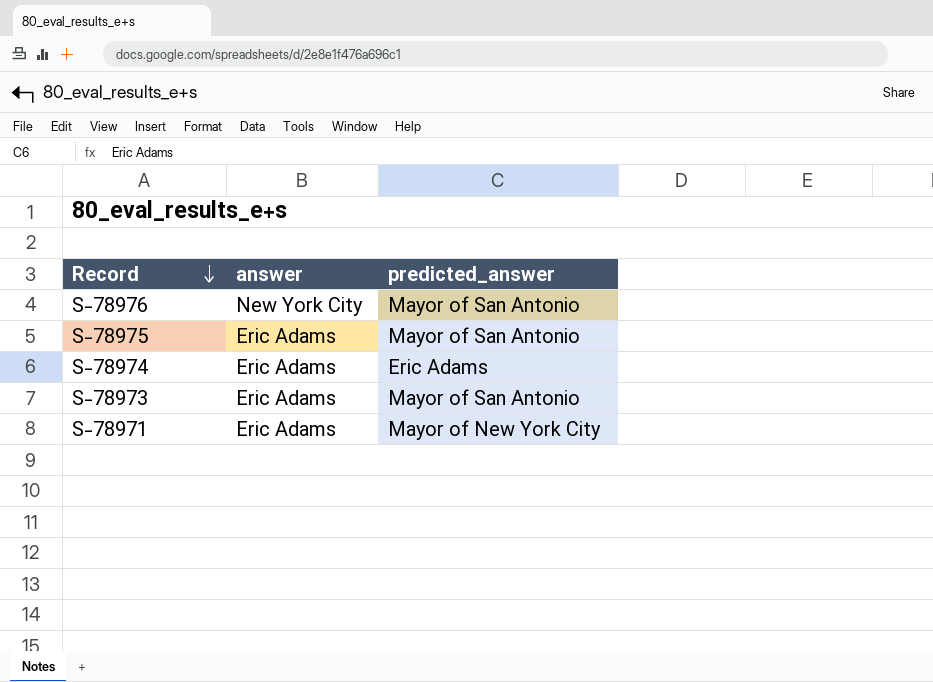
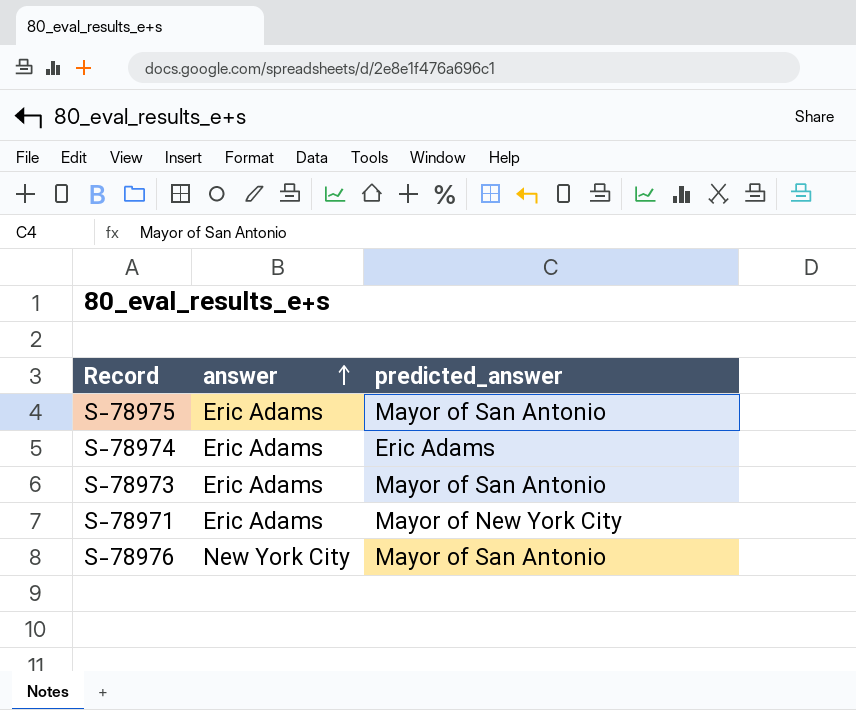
row order: Record descending -> answer ascending

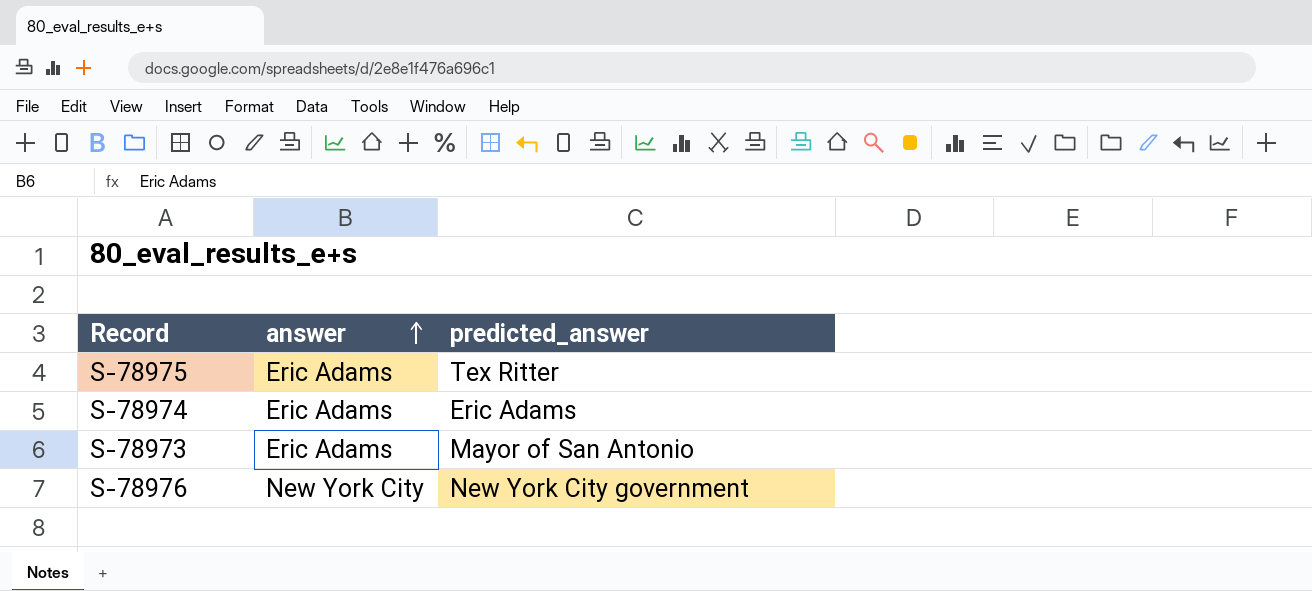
row S-78971: Eric Adams | Mayor of New York City -> none
S-78975 | predicted_answer: Mayor of San Antonio -> Tex Ritter
S-78976 | predicted_answer: Mayor of San Antonio -> New York City government

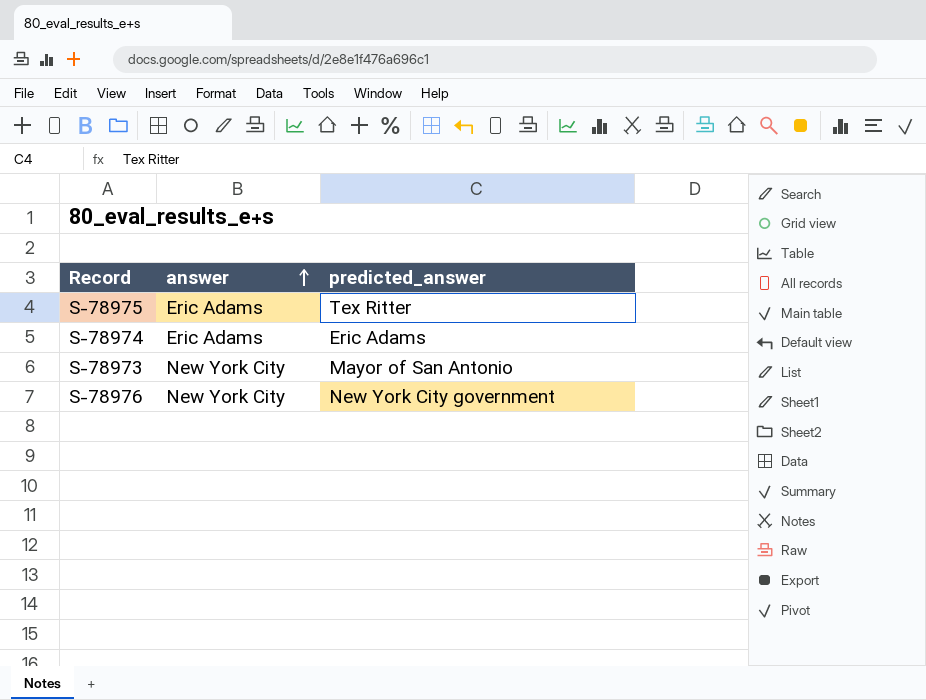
S-78973 | answer: Eric Adams -> New York City

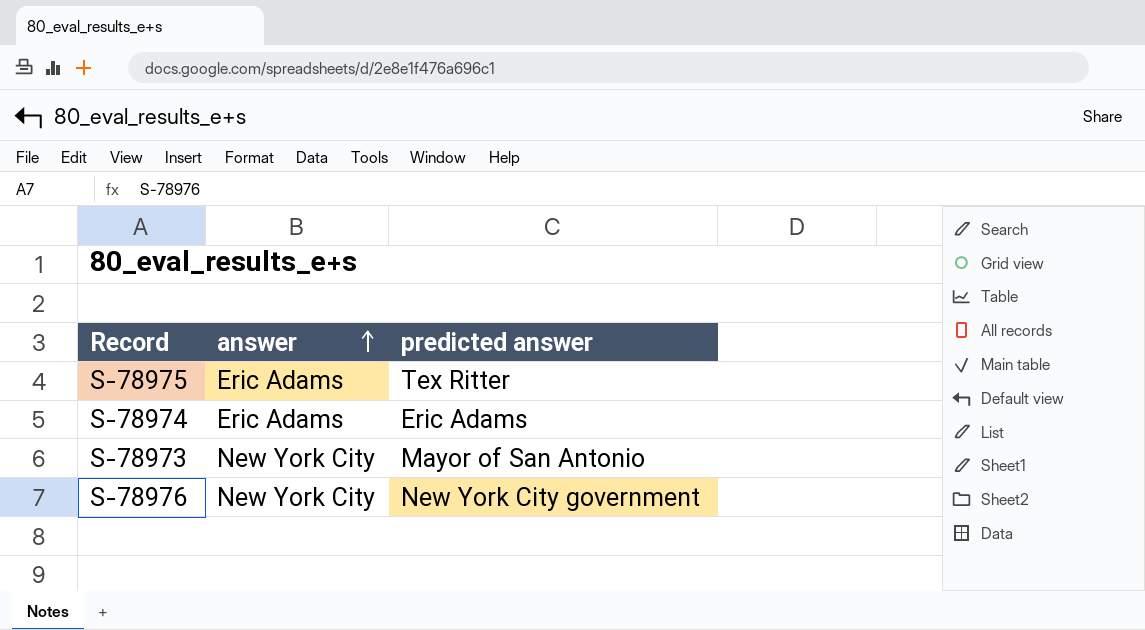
column name: predicted_answer -> predicted answer

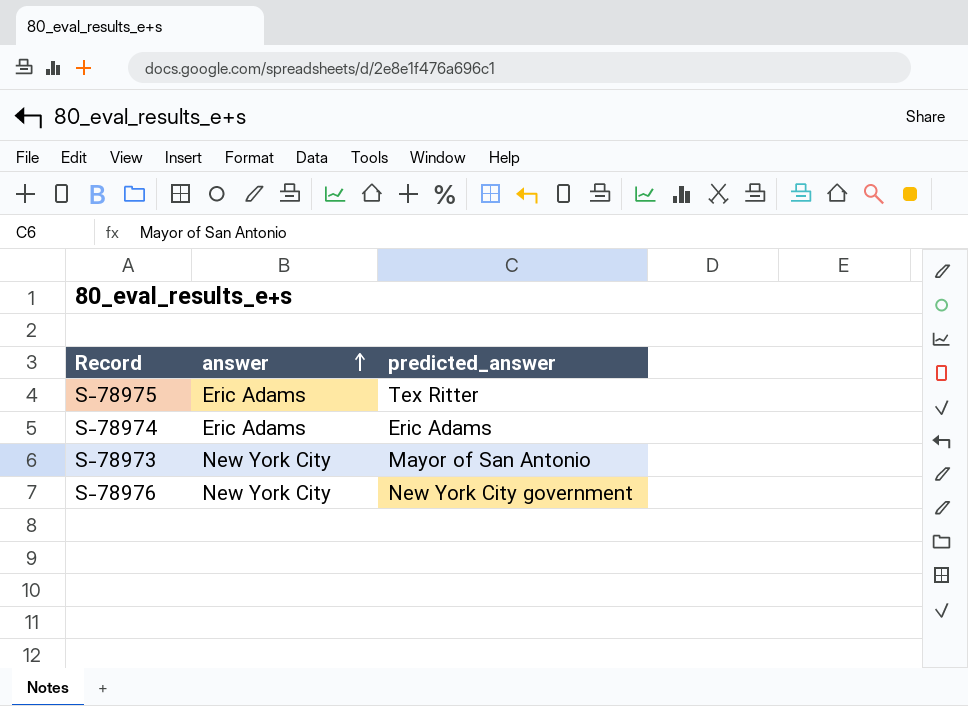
column name: predicted answer -> predicted_answer

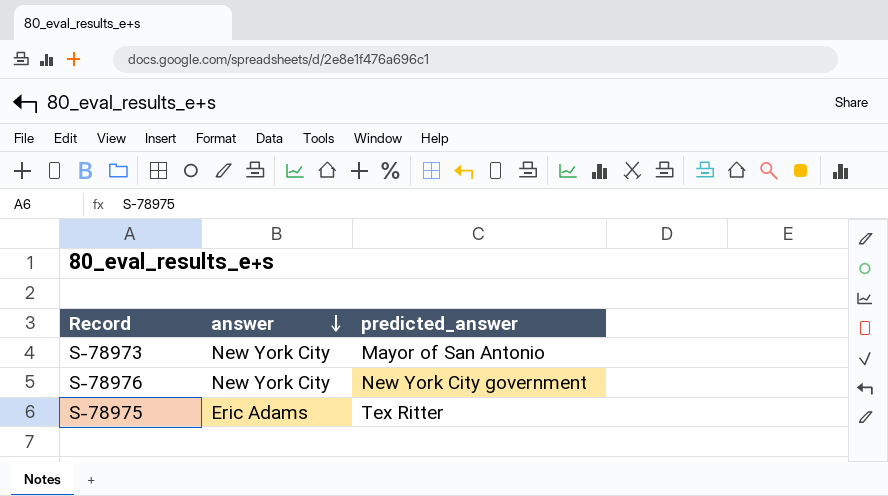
row order: answer ascending -> answer descending
row S-78974: Eric Adams | Eric Adams -> none

